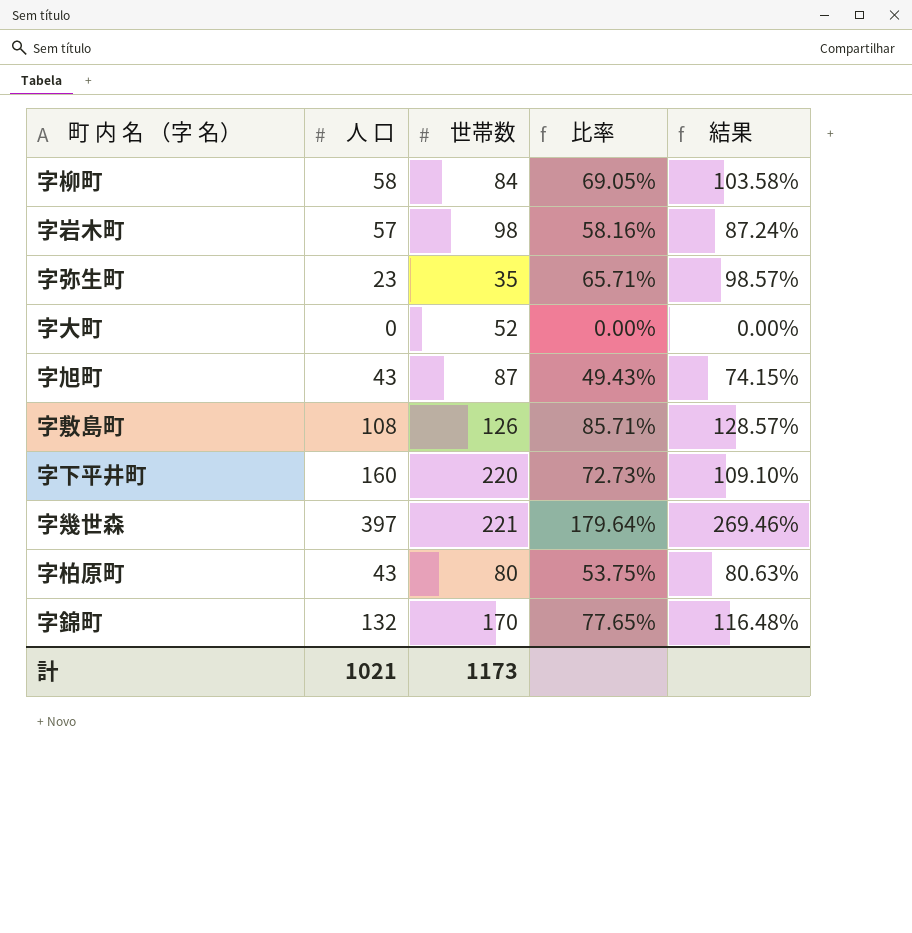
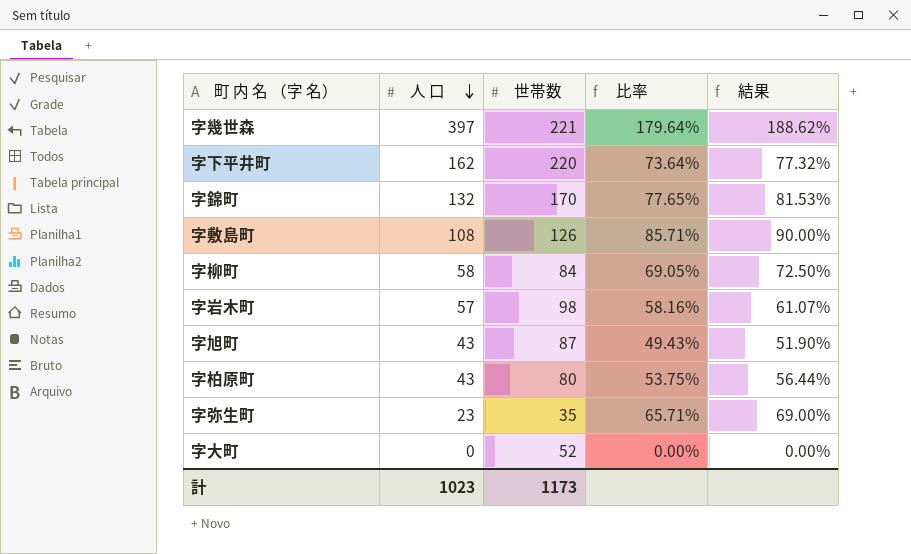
row order: none -> 人 口 descending
column 結果 | formula: [比率] * 1.5 -> [比率] * 1.05
字下平井町 | 人 口: 160 -> 162
字下平井町 | 比率: 72.73% -> 73.64%
計 | 人 口: 1021 -> 1023

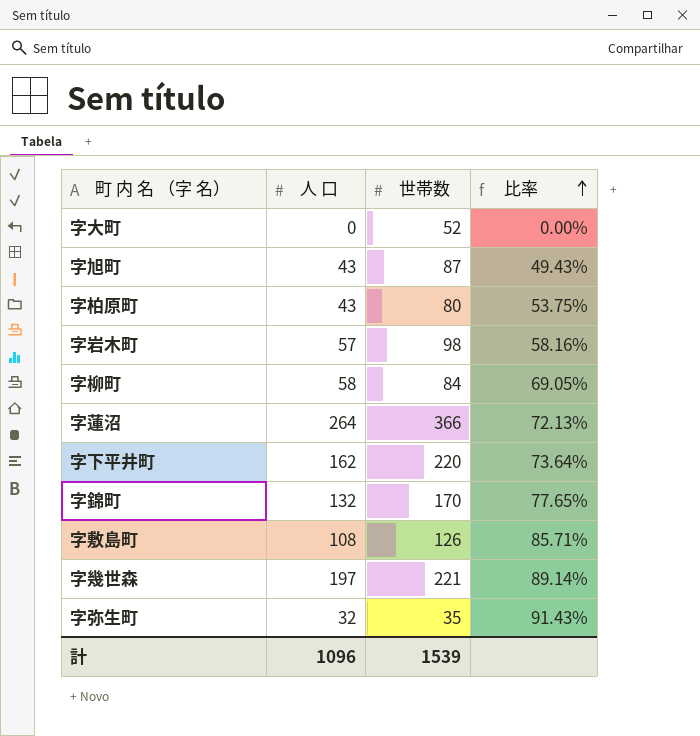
row order: 人 口 descending -> 比率 ascending
column 結果 | formula: [比率] * 1.05 -> none
row 字蓮沼: none -> 264 | 366 | 72.13%
字幾世森 | 人 口: 397 -> 197
字幾世森 | 比率: 179.64% -> 89.14%
字弥生町 | 人 口: 23 -> 32
字弥生町 | 比率: 65.71% -> 91.43%
計 | 人 口: 1023 -> 1096
計 | 世帯数: 1173 -> 1539

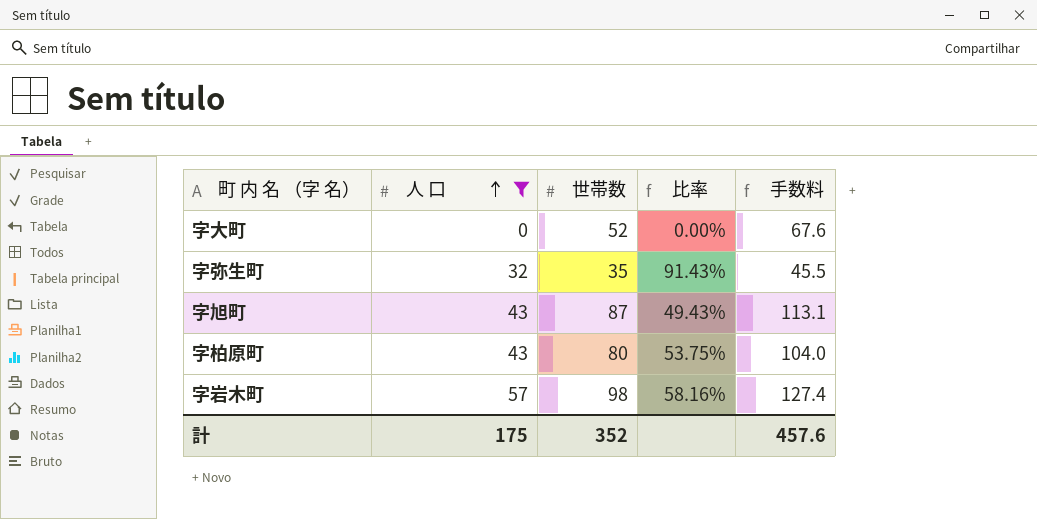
filter: none -> 人 口 <= 57
row order: 比率 ascending -> 人 口 ascending
column 手数料 | formula: none -> [世帯数] * 1.3
計 | 人 口: 1096 -> 175
計 | 世帯数: 1539 -> 352

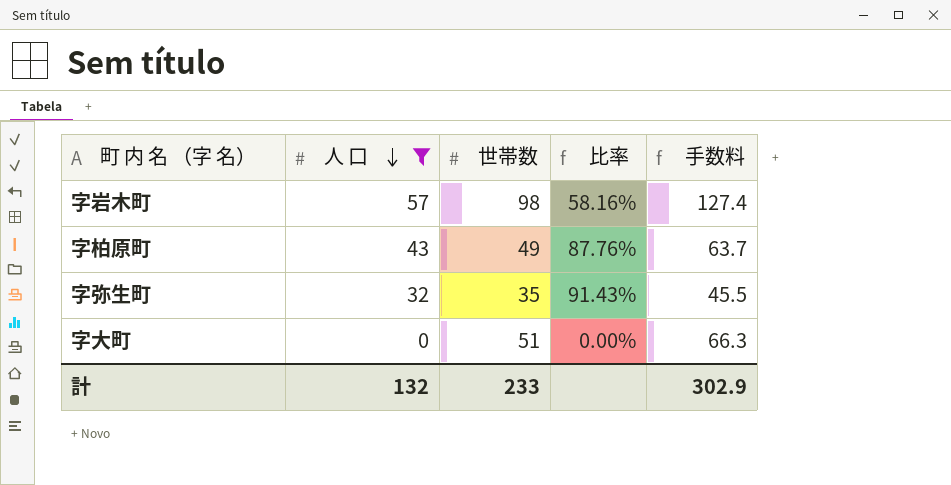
row order: 人 口 ascending -> 人 口 descending
row 字旭町: 43 | 87 | 49.43% | 113.1 -> none
字柏原町 | 世帯数: 80 -> 49
字柏原町 | 比率: 53.75% -> 87.76%
字柏原町 | 手数料: 104.0 -> 63.7
字大町 | 世帯数: 52 -> 51
字大町 | 手数料: 67.6 -> 66.3
計 | 人 口: 175 -> 132
計 | 世帯数: 352 -> 233
計 | 手数料: 457.6 -> 302.9

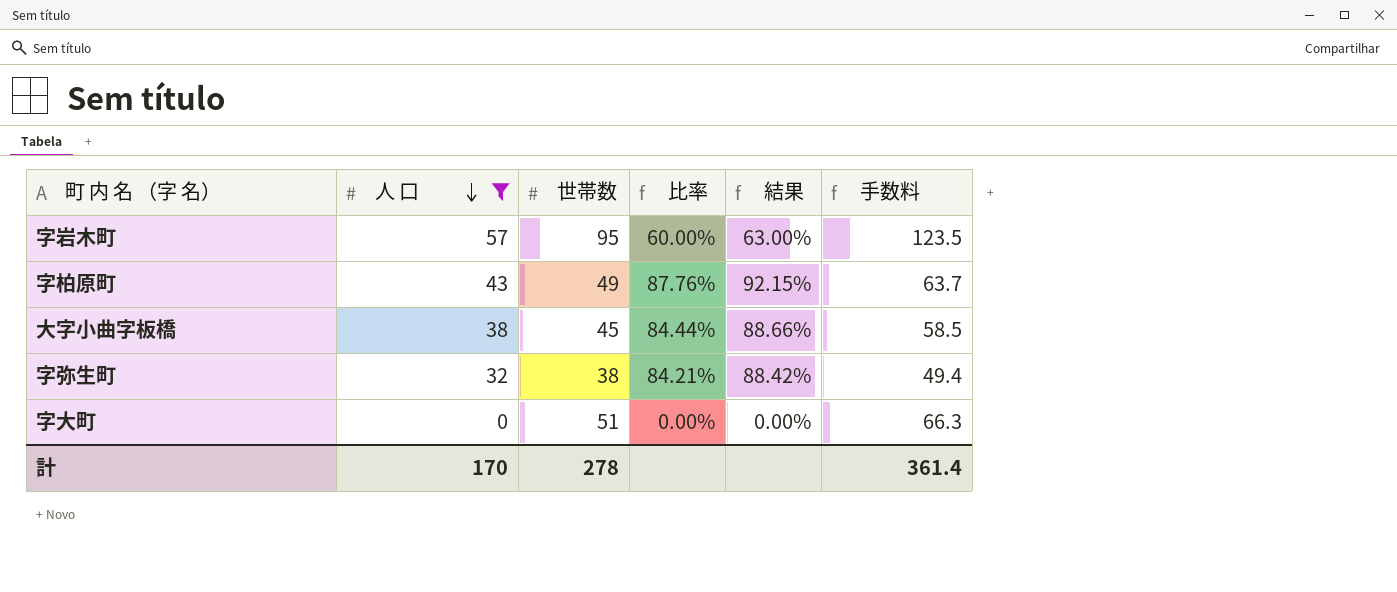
column 結果 | formula: none -> [比率] * 1.05
字岩木町 | 世帯数: 98 -> 95
字岩木町 | 比率: 58.16% -> 60.00%
字岩木町 | 手数料: 127.4 -> 123.5
row 大字小曲字板橋: none -> 38 | 45 | 84.44% | 88.66% | 58.5
字弥生町 | 世帯数: 35 -> 38
字弥生町 | 比率: 91.43% -> 84.21%
字弥生町 | 手数料: 45.5 -> 49.4
計 | 人 口: 132 -> 170
計 | 世帯数: 233 -> 278
計 | 手数料: 302.9 -> 361.4

